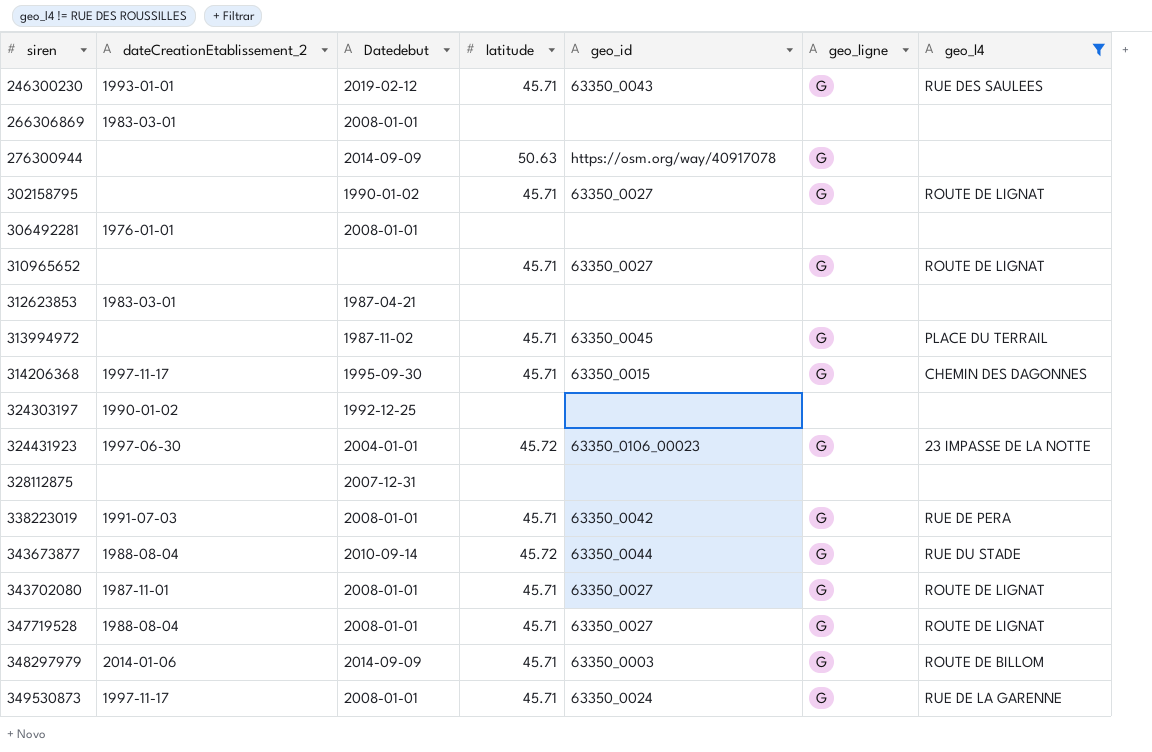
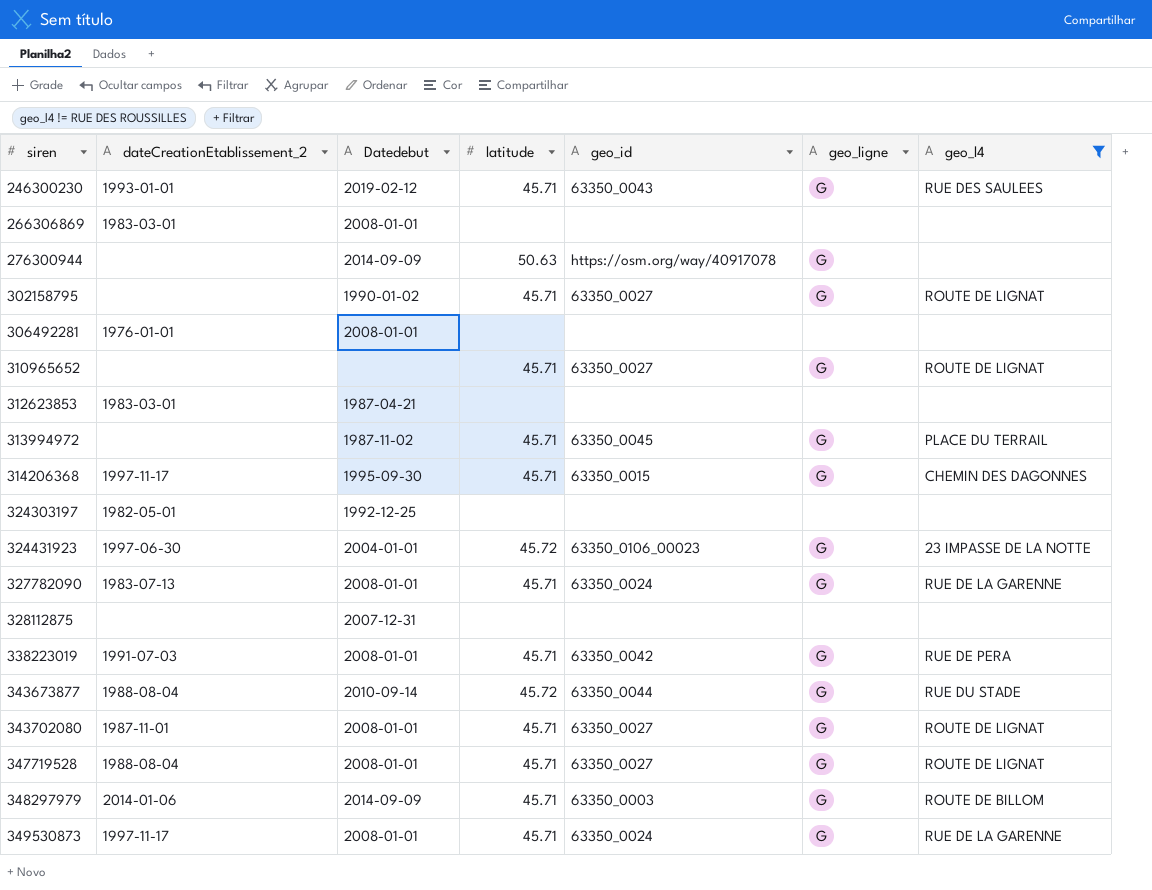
324303197 | dateCreationEtablissement_2: 1990-01-02 -> 1982-05-01
row 327782090: none -> 1983-07-13 | 2008-01-01 | 45.71 | 63350_0024 | G | RUE DE LA GARENNE

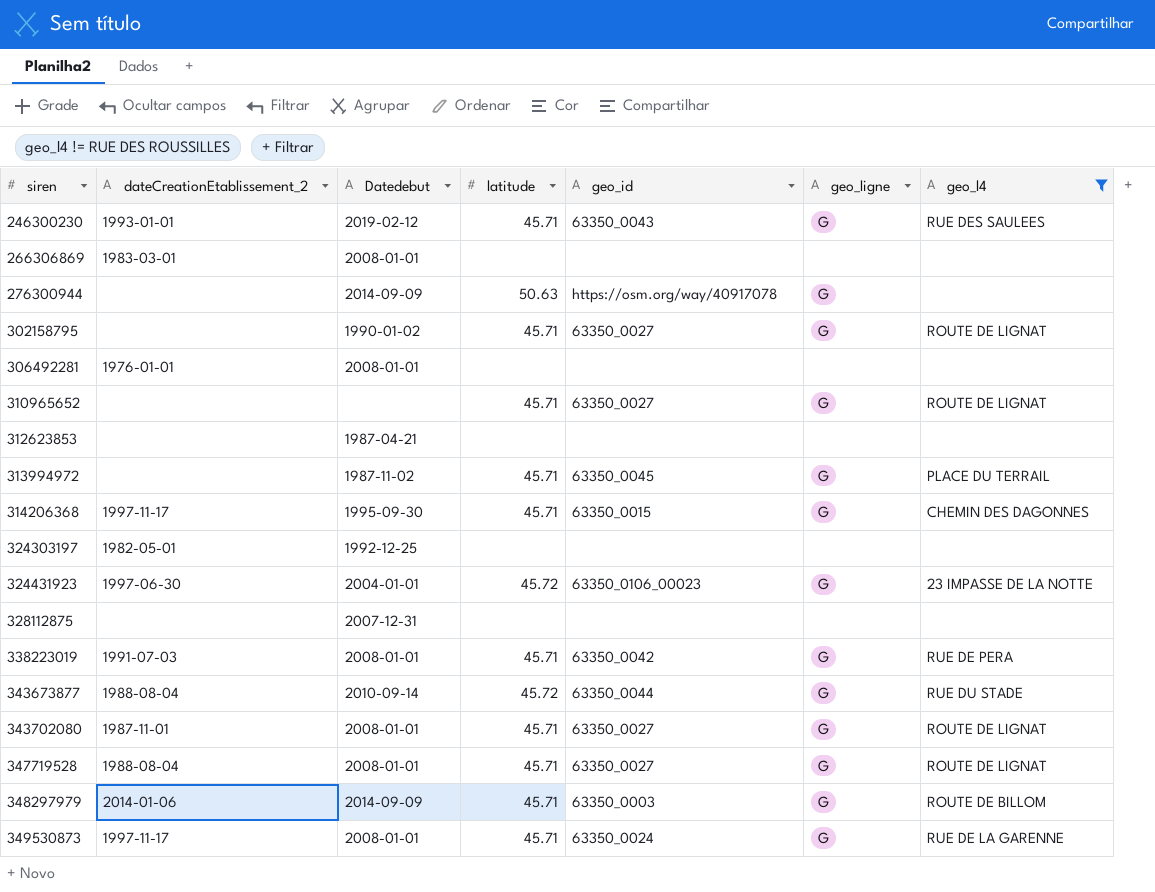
row 327782090: 1983-07-13 | 2008-01-01 | 45.71 | 63350_0024 | G | RUE DE LA GARENNE -> none
312623853 | dateCreationEtablissement_2: 1983-03-01 -> none

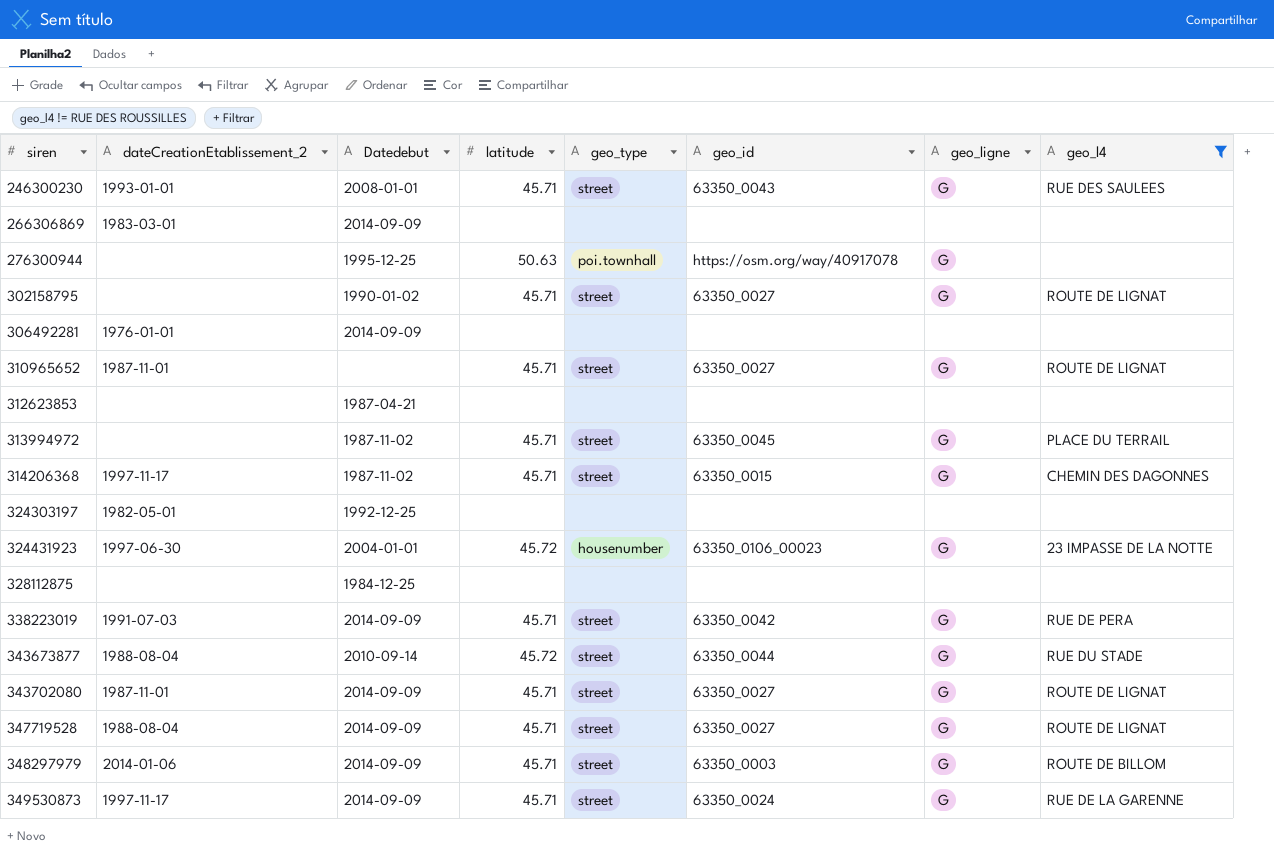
column geo_type | position: none -> 5
246300230 | Datedebut: 2019-02-12 -> 2008-01-01
266306869 | Datedebut: 2008-01-01 -> 2014-09-09
276300944 | Datedebut: 2014-09-09 -> 1995-12-25
306492281 | Datedebut: 2008-01-01 -> 2014-09-09
310965652 | dateCreationEtablissement_2: none -> 1987-11-01
314206368 | Datedebut: 1995-09-30 -> 1987-11-02
328112875 | Datedebut: 2007-12-31 -> 1984-12-25
338223019 | Datedebut: 2008-01-01 -> 2014-09-09
343702080 | Datedebut: 2008-01-01 -> 2014-09-09
347719528 | Datedebut: 2008-01-01 -> 2014-09-09
349530873 | Datedebut: 2008-01-01 -> 2014-09-09

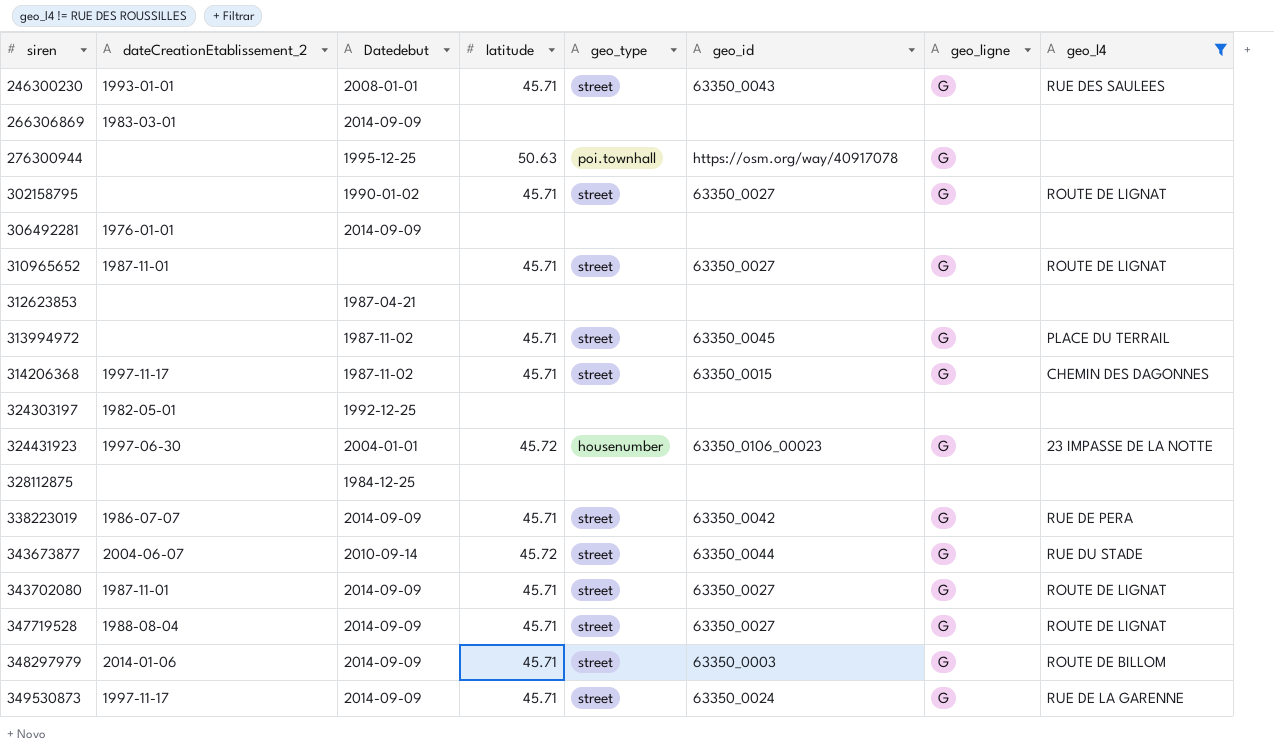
338223019 | dateCreationEtablissement_2: 1991-07-03 -> 1986-07-07
343673877 | dateCreationEtablissement_2: 1988-08-04 -> 2004-06-07

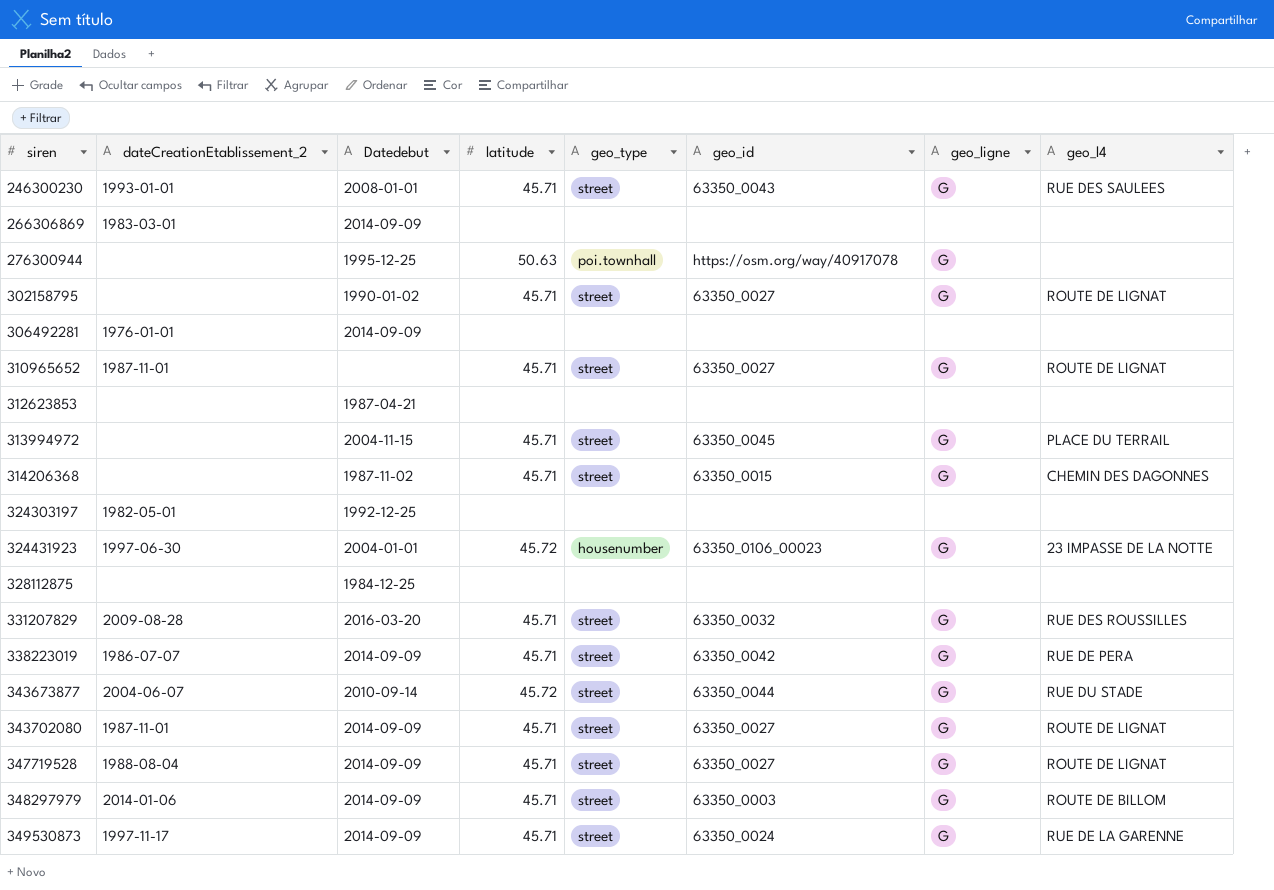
filter: geo_l4 != RUE DES ROUSSILLES -> none
313994972 | Datedebut: 1987-11-02 -> 2004-11-15
314206368 | dateCreationEtablissement_2: 1997-11-17 -> none

